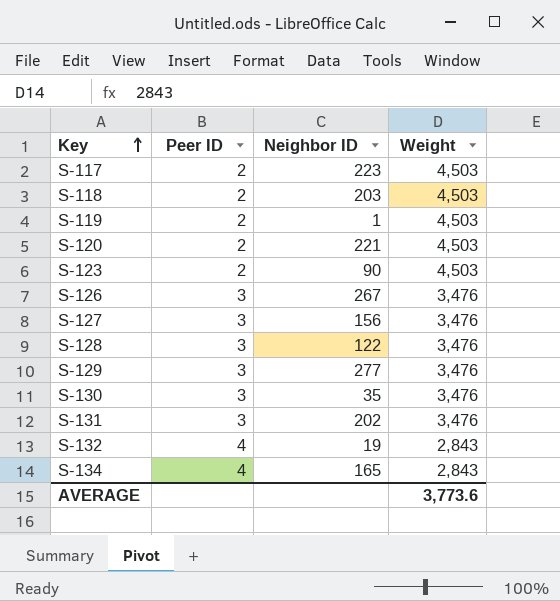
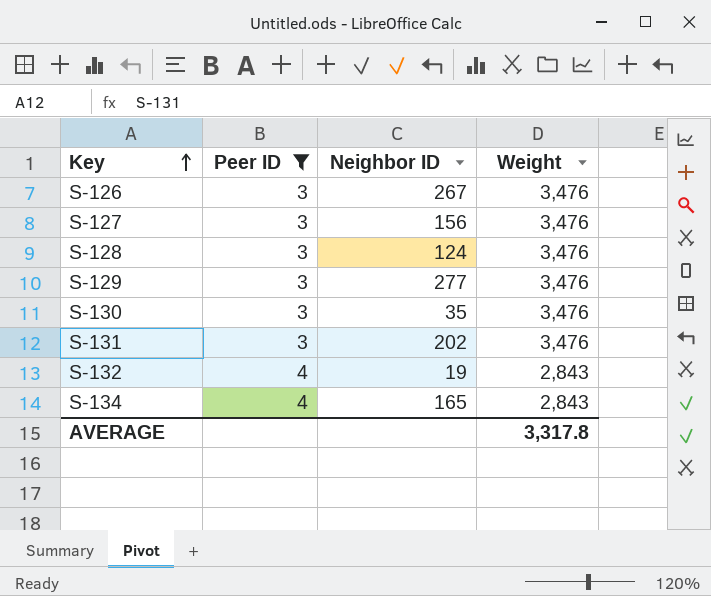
filter: none -> Peer ID != 2
S-128 | Neighbor ID: 122 -> 124
AVERAGE | Weight: 3,773.6 -> 3,317.8

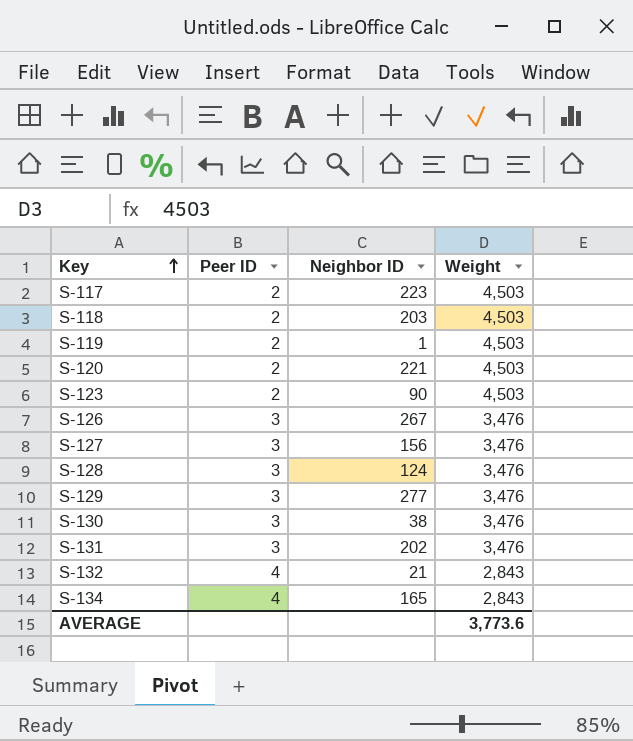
filter: Peer ID != 2 -> none
S-130 | Neighbor ID: 35 -> 38
S-132 | Neighbor ID: 19 -> 21
AVERAGE | Weight: 3,317.8 -> 3,773.6

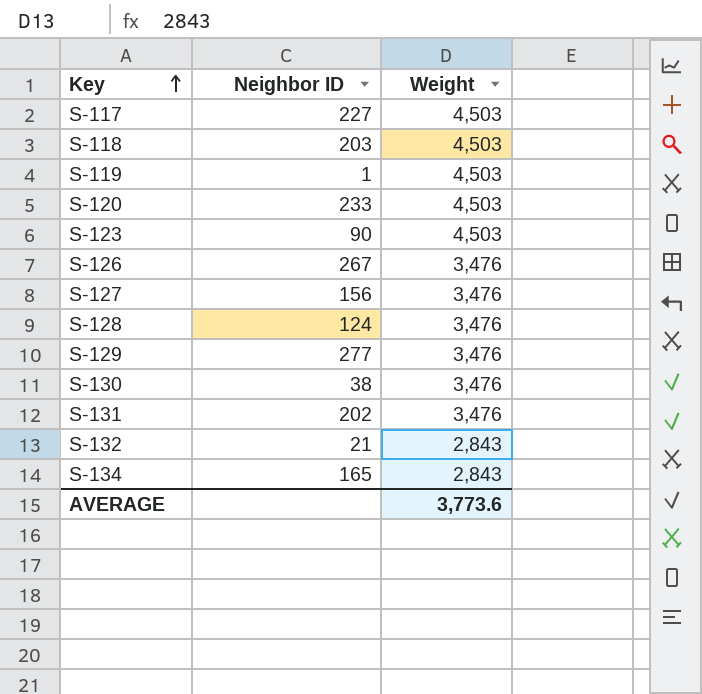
column Peer ID | position: 2 -> none
S-117 | Neighbor ID: 223 -> 227
S-120 | Neighbor ID: 221 -> 233

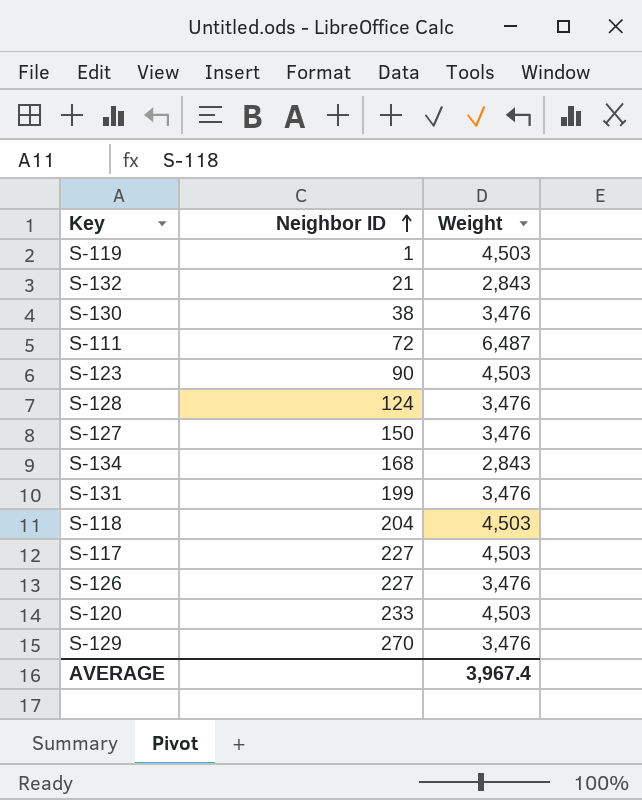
row order: Key ascending -> Neighbor ID ascending
row S-111: none -> 72 | 6,487
S-127 | Neighbor ID: 156 -> 150
S-134 | Neighbor ID: 165 -> 168
S-131 | Neighbor ID: 202 -> 199
S-118 | Neighbor ID: 203 -> 204
S-126 | Neighbor ID: 267 -> 227
S-129 | Neighbor ID: 277 -> 270
AVERAGE | Weight: 3,773.6 -> 3,967.4

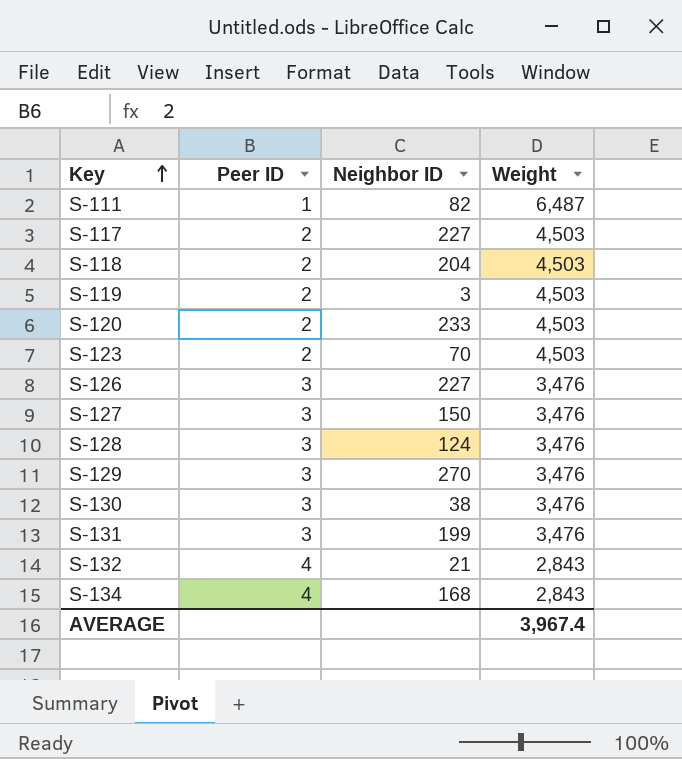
row order: Neighbor ID ascending -> Key ascending
column Peer ID | position: none -> 2
S-111 | Neighbor ID: 72 -> 82
S-119 | Neighbor ID: 1 -> 3
S-123 | Neighbor ID: 90 -> 70

